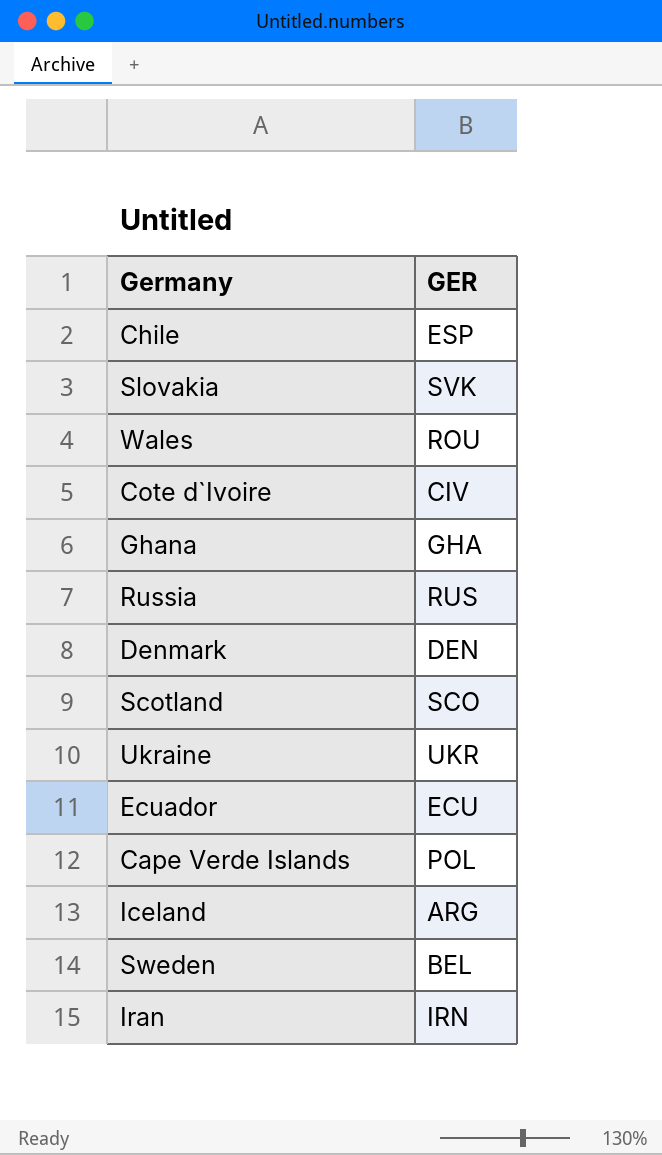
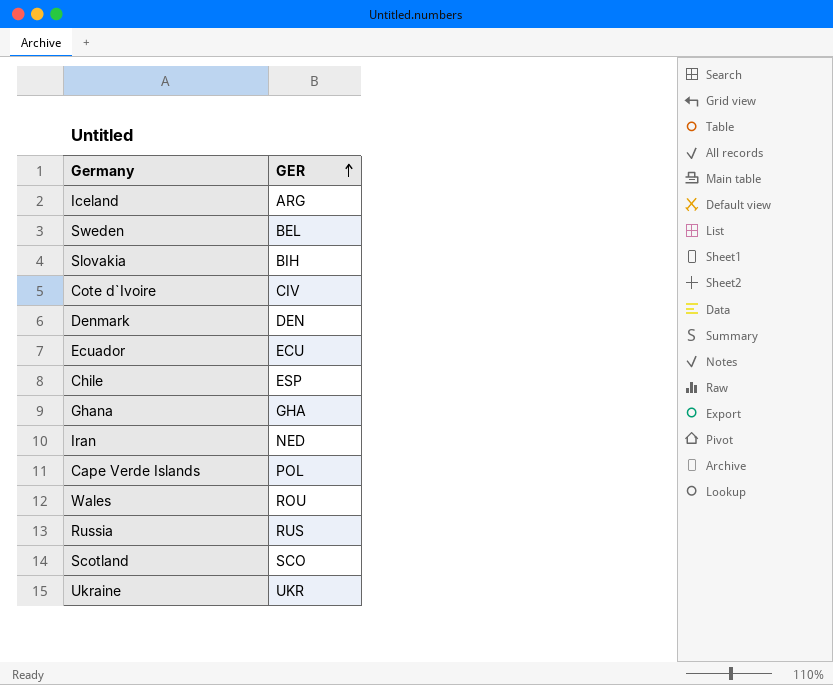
row order: none -> GER ascending
Slovakia | GER: SVK -> BIH
Iran | GER: IRN -> NED

